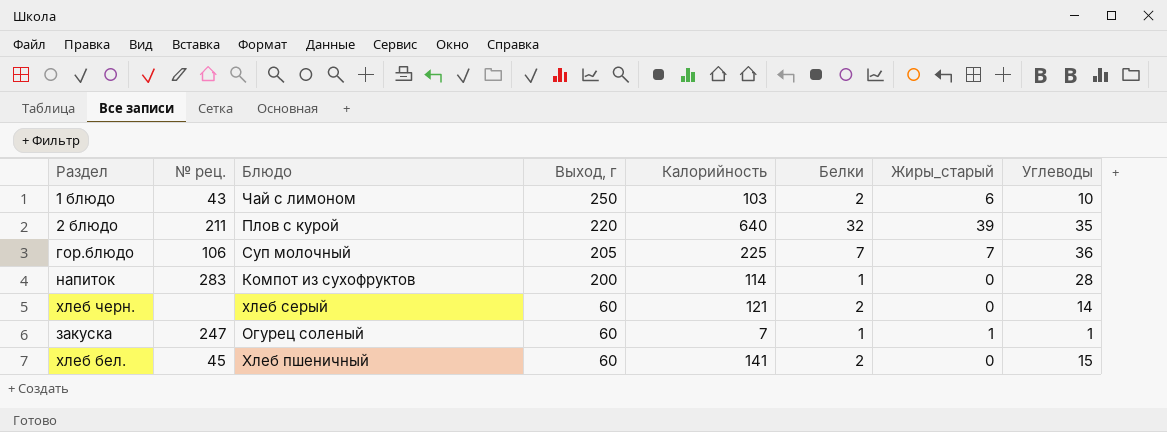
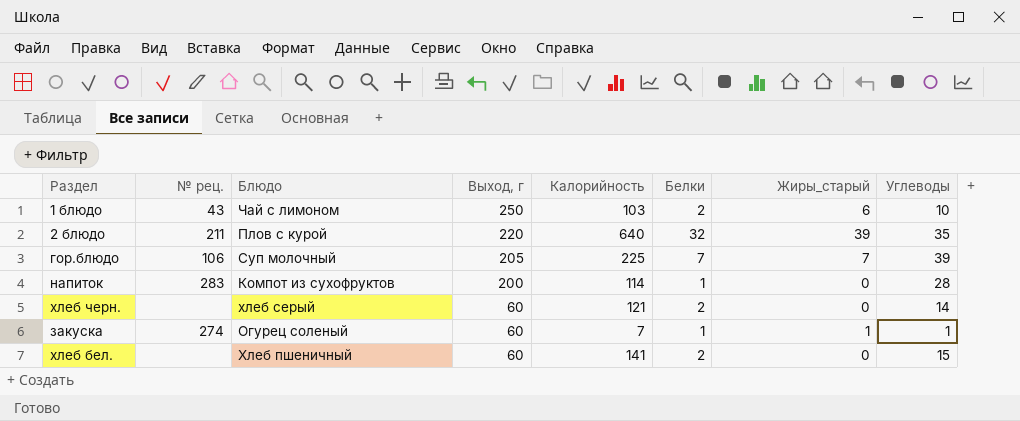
гор.блюдо | Углеводы: 36 -> 39
закуска | № рец.: 247 -> 274
хлеб бел. | № рец.: 45 -> none

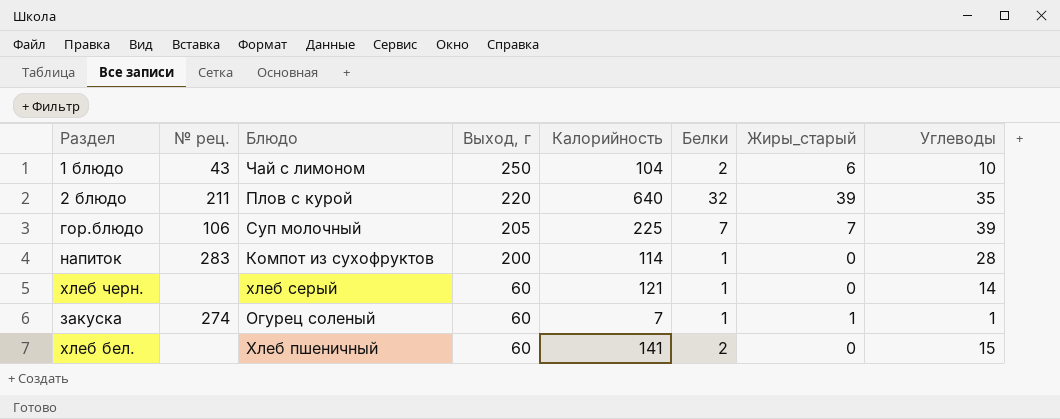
1 блюдо | Калорийность: 103 -> 104
хлеб черн. | Белки: 2 -> 1

